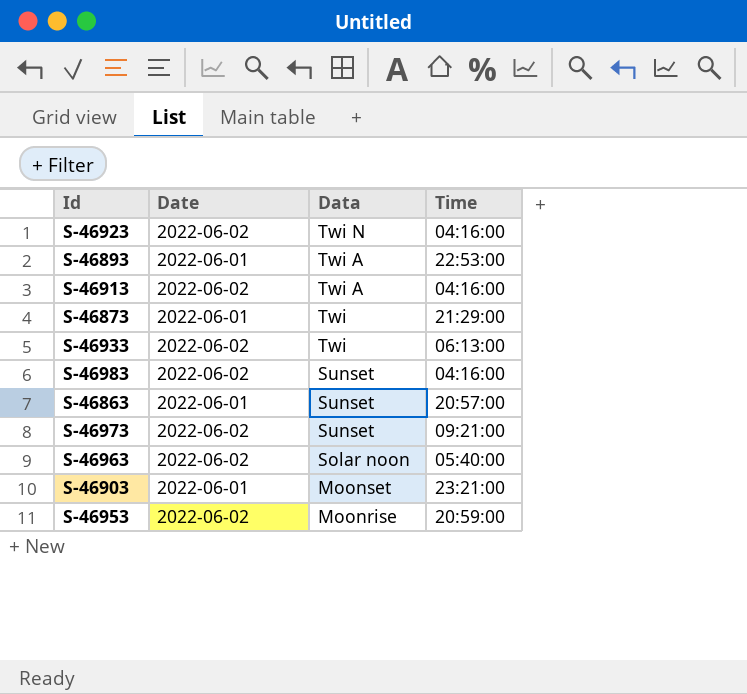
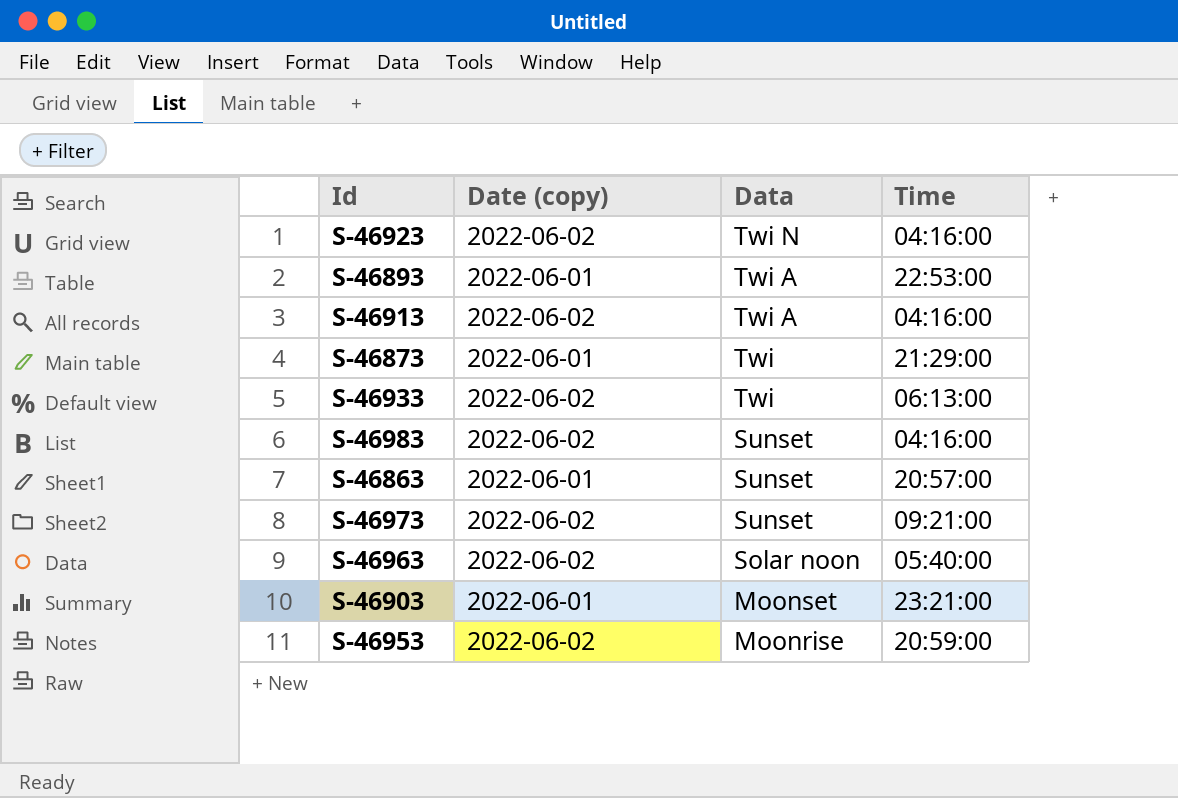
column name: Date -> Date (copy)

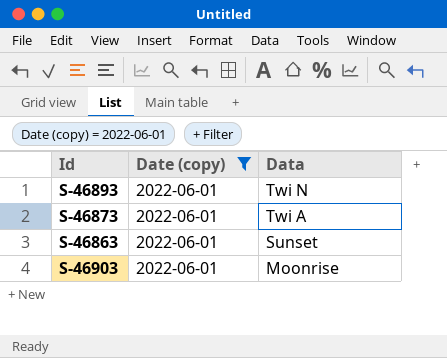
filter: none -> Date (copy) = 2022-06-01
column Time | position: 4 -> none
S-46893 | Data: Twi A -> Twi N
S-46873 | Data: Twi -> Twi A
S-46903 | Data: Moonset -> Moonrise

